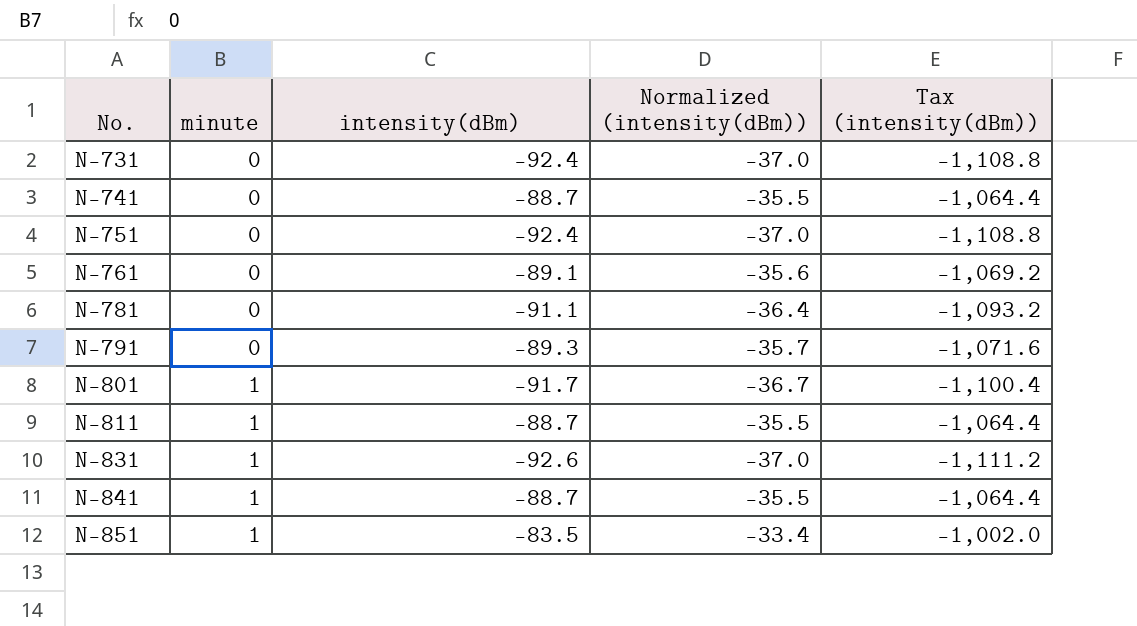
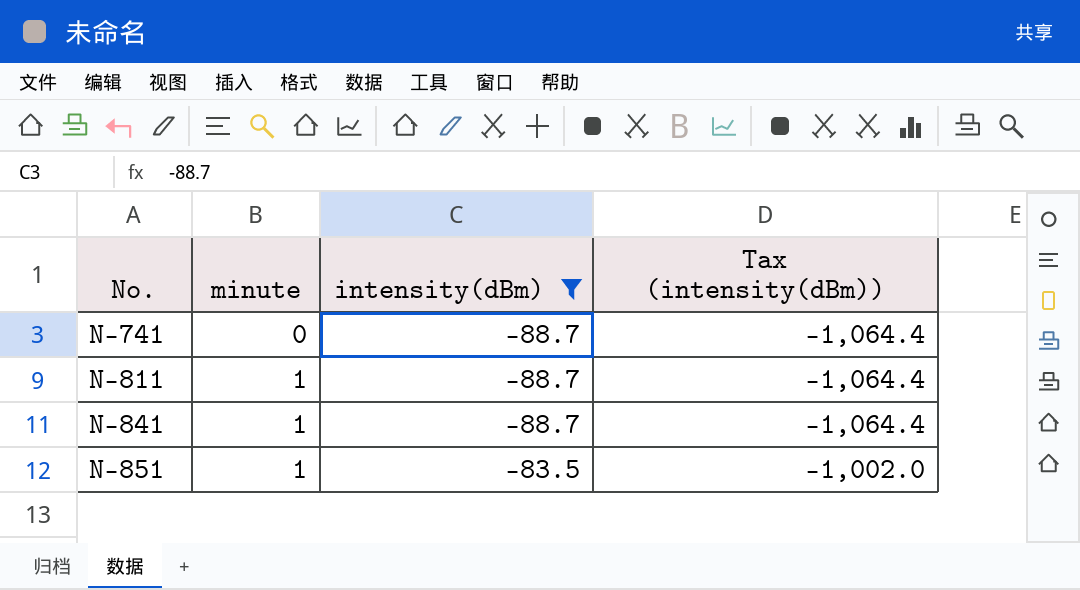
filter: none -> intensity(dBm) >= -88.7
column Normalized (intensity(dBm)) | formula: [intensity(dBm)] * 0.4 -> none

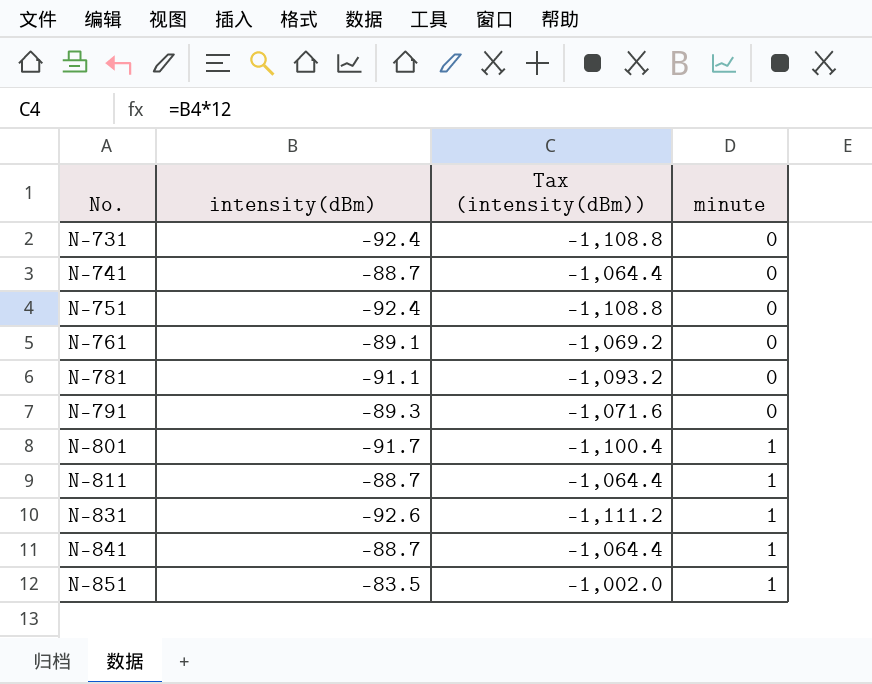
filter: intensity(dBm) >= -88.7 -> none
column minute | position: 2 -> 4

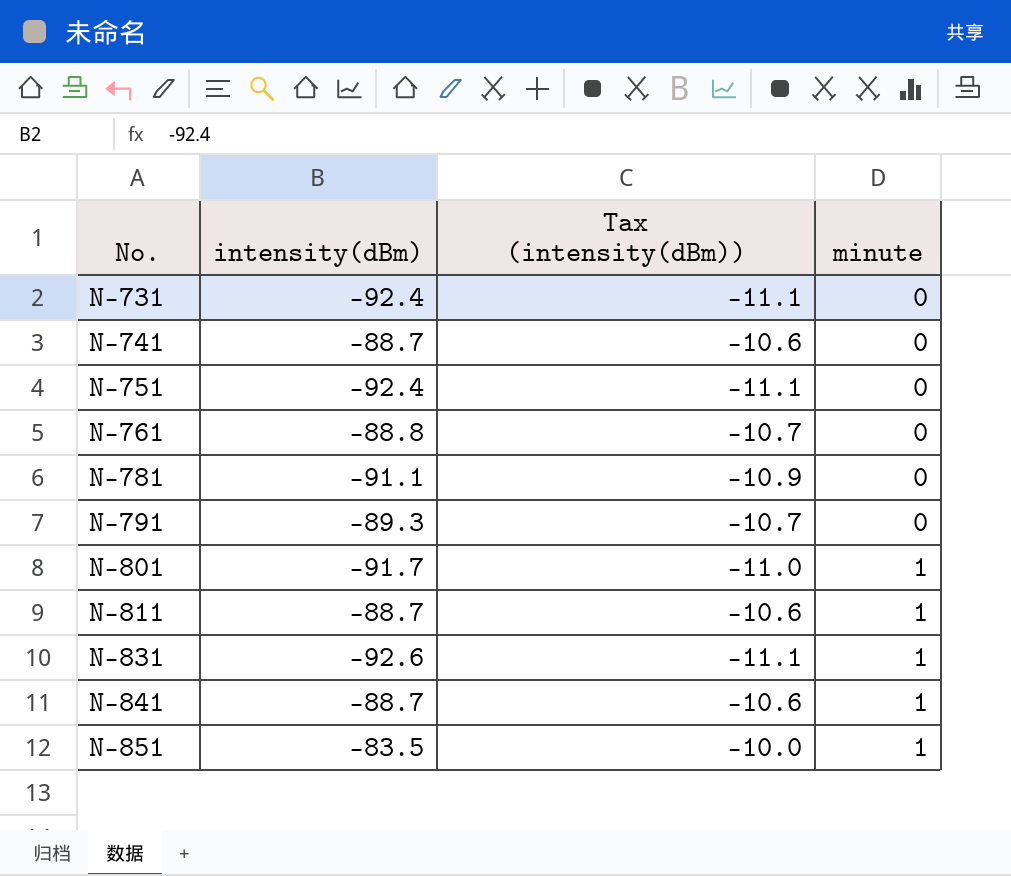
column Tax (intensity(dBm)) | formula: [intensity(dBm)] * 12 -> [intensity(dBm)] * 0.12
N-761 | intensity(dBm): -89.1 -> -88.8

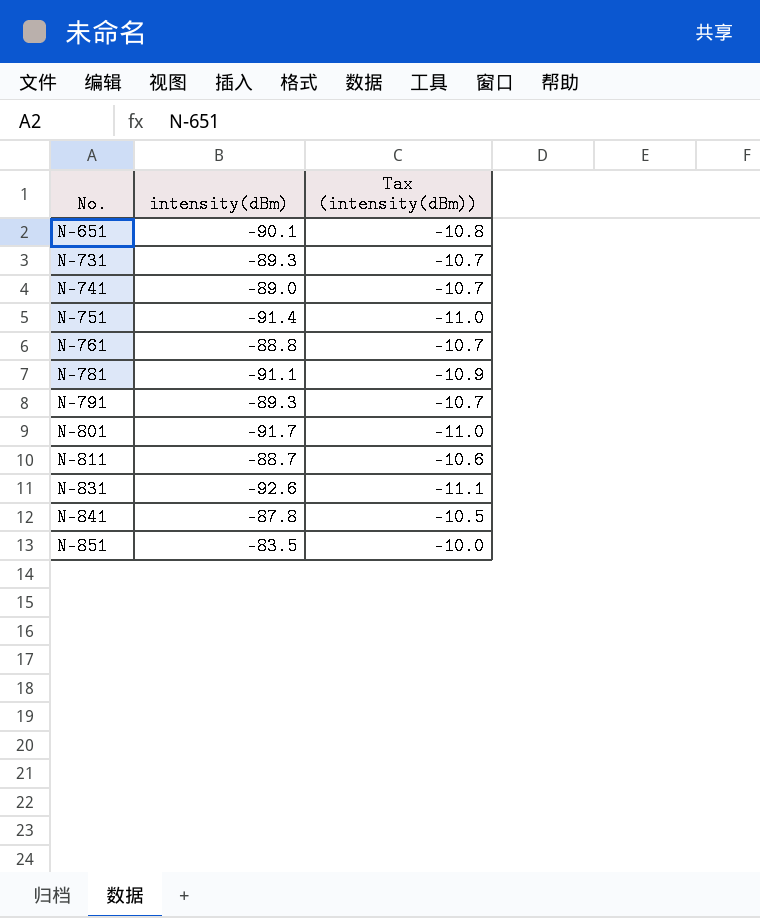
column minute | position: 4 -> none
row N-651: none -> -90.1 | -10.8
N-731 | intensity(dBm): -92.4 -> -89.3
N-731 | Tax (intensity(dBm)): -11.1 -> -10.7
N-741 | intensity(dBm): -88.7 -> -89.0
N-741 | Tax (intensity(dBm)): -10.6 -> -10.7
N-751 | intensity(dBm): -92.4 -> -91.4
N-751 | Tax (intensity(dBm)): -11.1 -> -11.0
N-841 | intensity(dBm): -88.7 -> -87.8
N-841 | Tax (intensity(dBm)): -10.6 -> -10.5

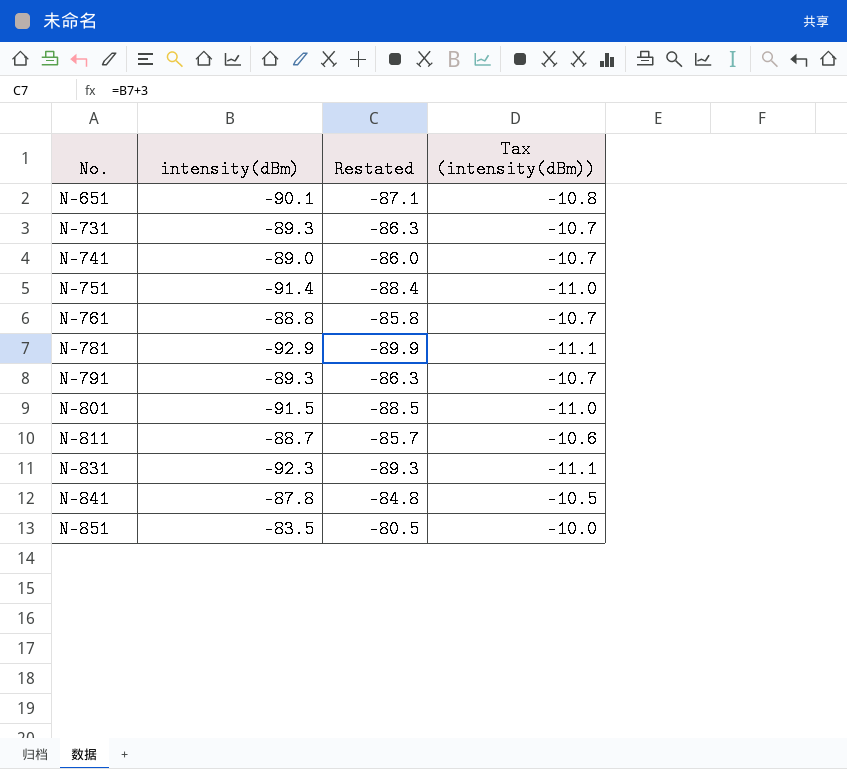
column Restated | formula: none -> [intensity(dBm)] + 3
N-781 | intensity(dBm): -91.1 -> -92.9
N-781 | Tax (intensity(dBm)): -10.9 -> -11.1
N-801 | intensity(dBm): -91.7 -> -91.5
N-831 | intensity(dBm): -92.6 -> -92.3

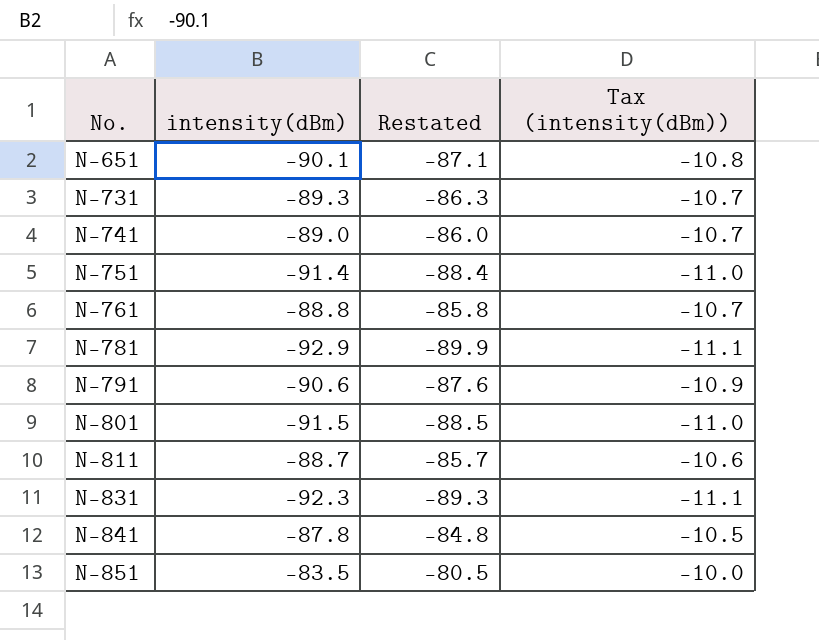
N-791 | intensity(dBm): -89.3 -> -90.6
N-791 | Restated: -86.3 -> -87.6
N-791 | Tax (intensity(dBm)): -10.7 -> -10.9

